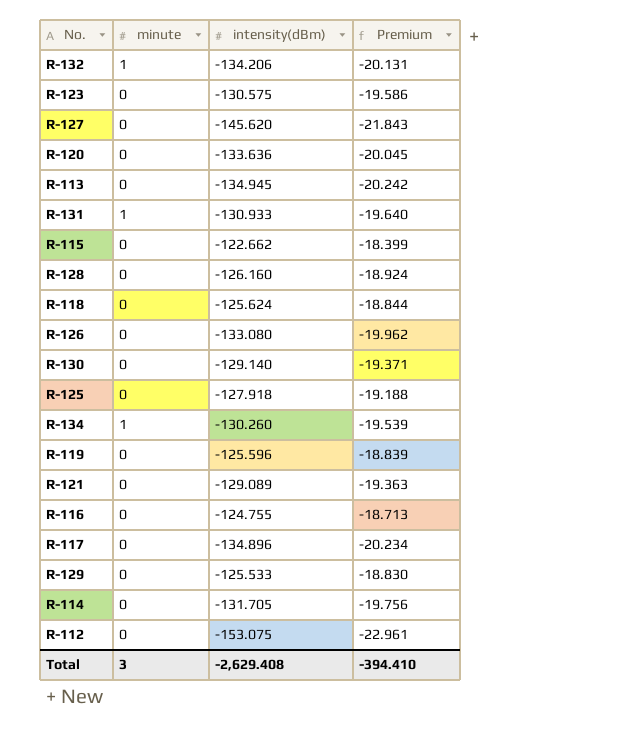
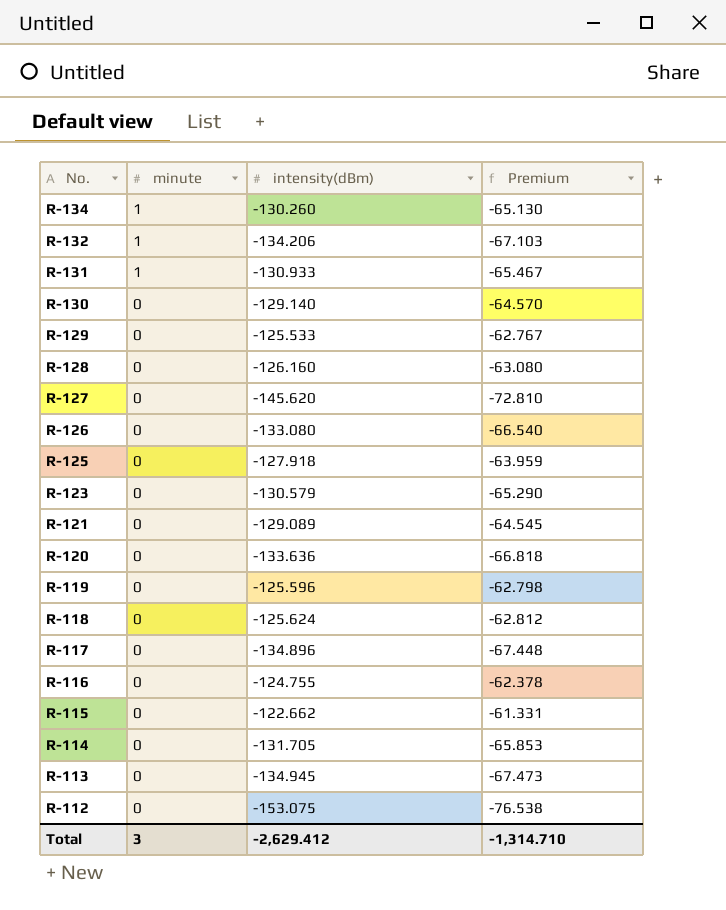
row order: none -> No. descending
column Premium | formula: [intensity(dBm)] * 0.15 -> [intensity(dBm)] * 0.5
R-123 | intensity(dBm): -130.575 -> -130.579
Total | intensity(dBm): -2,629.408 -> -2,629.412
Total | Premium: -394.410 -> -1,314.710

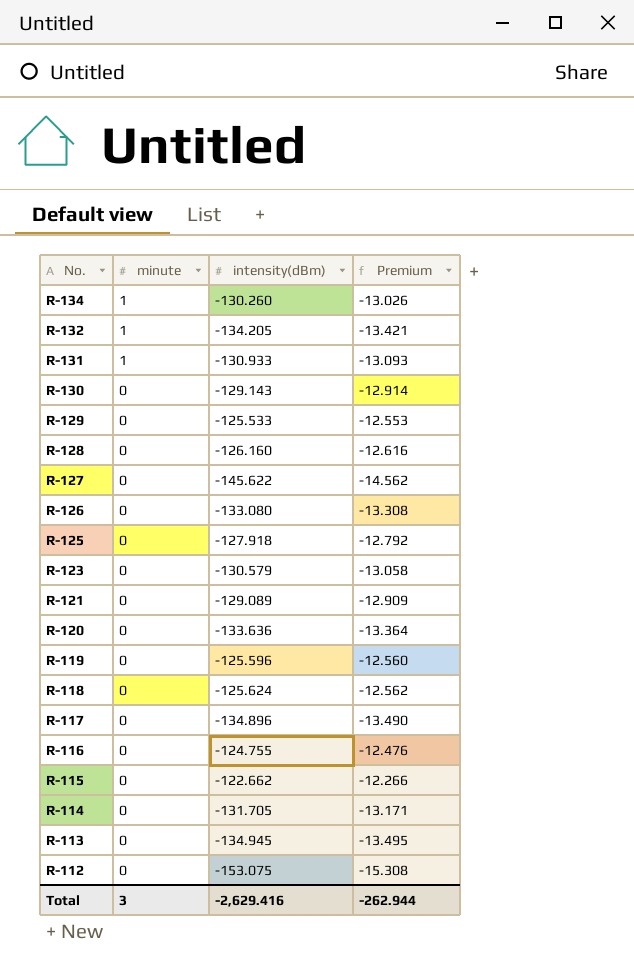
column Premium | formula: [intensity(dBm)] * 0.5 -> [intensity(dBm)] * 0.1
R-132 | intensity(dBm): -134.206 -> -134.205
R-130 | intensity(dBm): -129.140 -> -129.143
R-127 | intensity(dBm): -145.620 -> -145.622
Total | intensity(dBm): -2,629.412 -> -2,629.416
Total | Premium: -1,314.710 -> -262.944

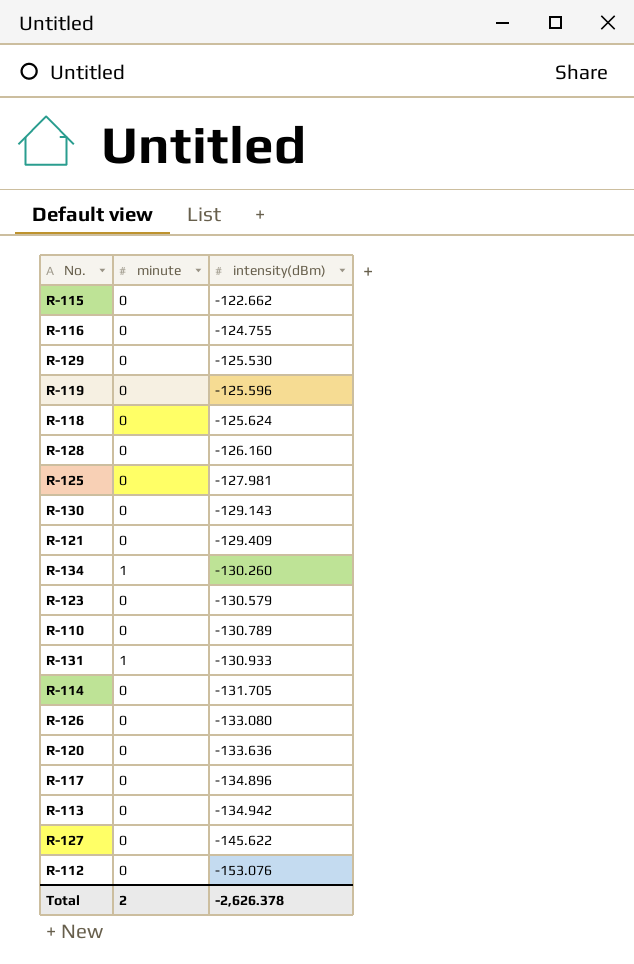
row order: No. descending -> intensity(dBm) descending
column Premium | formula: [intensity(dBm)] * 0.1 -> none
row R-132: 1 | -134.205 | -13.421 -> none
R-129 | intensity(dBm): -125.533 -> -125.530
R-125 | intensity(dBm): -127.918 -> -127.981
R-121 | intensity(dBm): -129.089 -> -129.409
row R-110: none -> 0 | -130.789
R-113 | intensity(dBm): -134.945 -> -134.942
R-112 | intensity(dBm): -153.075 -> -153.076
Total | minute: 3 -> 2
Total | intensity(dBm): -2,629.416 -> -2,626.378

